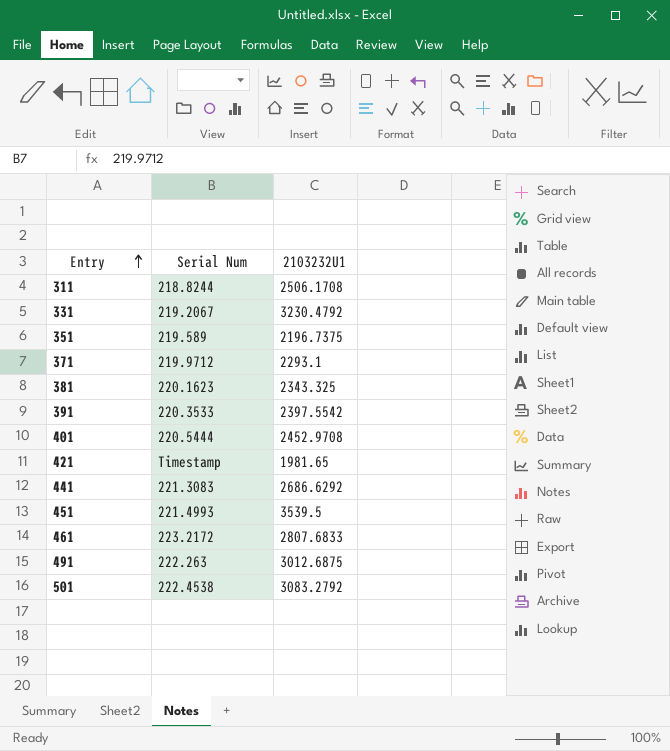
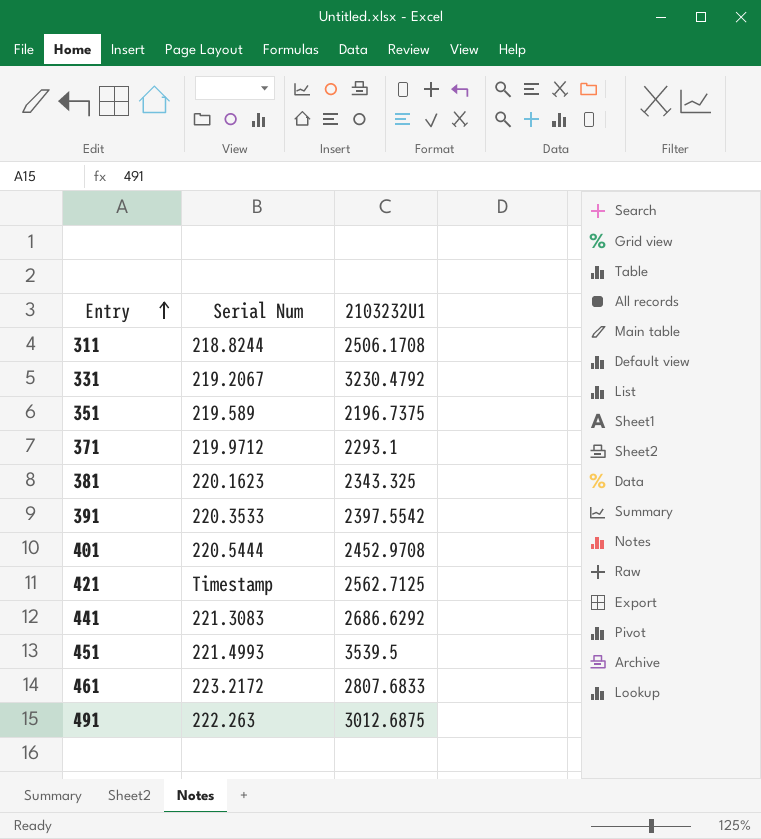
row 501: 222.4538 | 3083.2792 -> none
421 | 2103232U1: 1981.65 -> 2562.7125

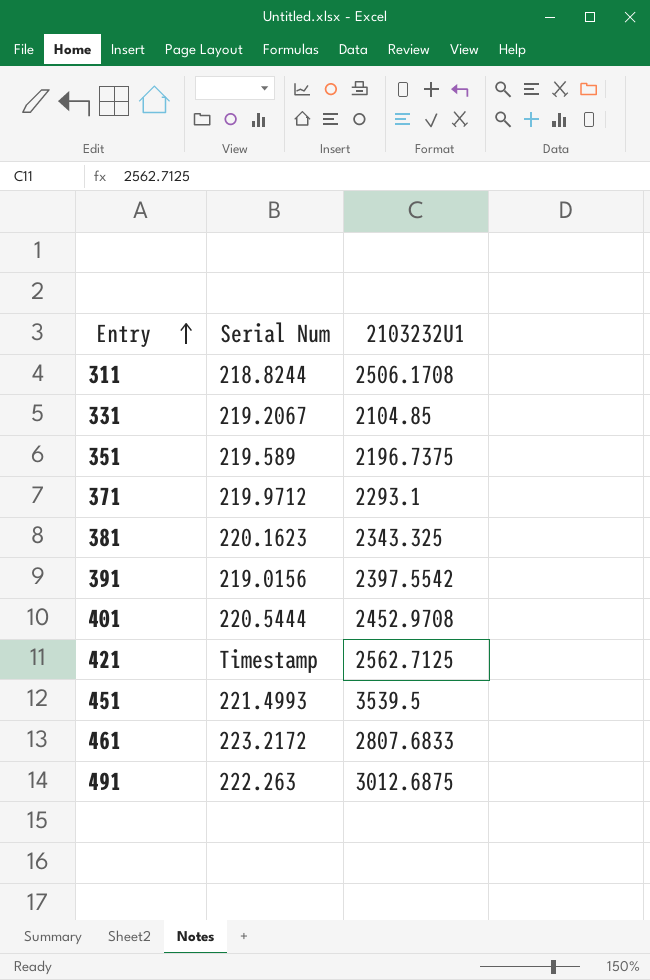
row 441: 221.3083 | 2686.6292 -> none
331 | 2103232U1: 3230.4792 -> 2104.85
391 | Serial Num: 220.3533 -> 219.0156

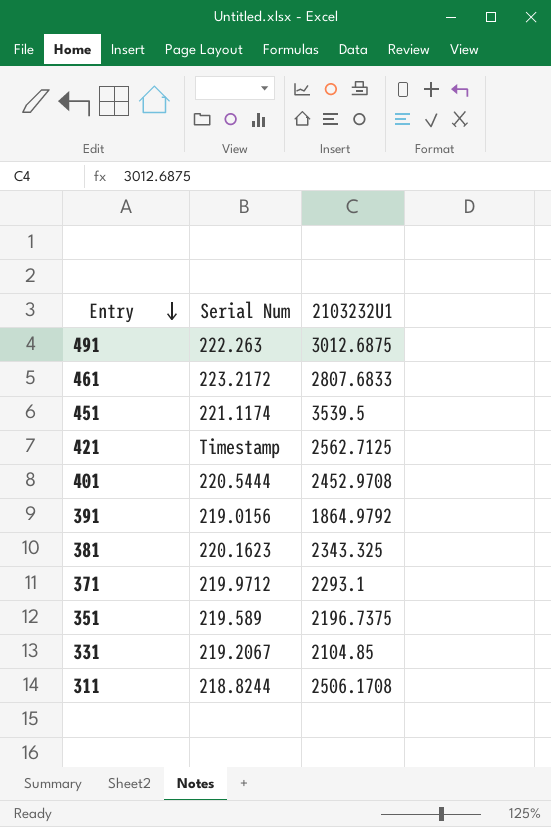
row order: Entry ascending -> Entry descending
451 | Serial Num: 221.4993 -> 221.1174
391 | 2103232U1: 2397.5542 -> 1864.9792

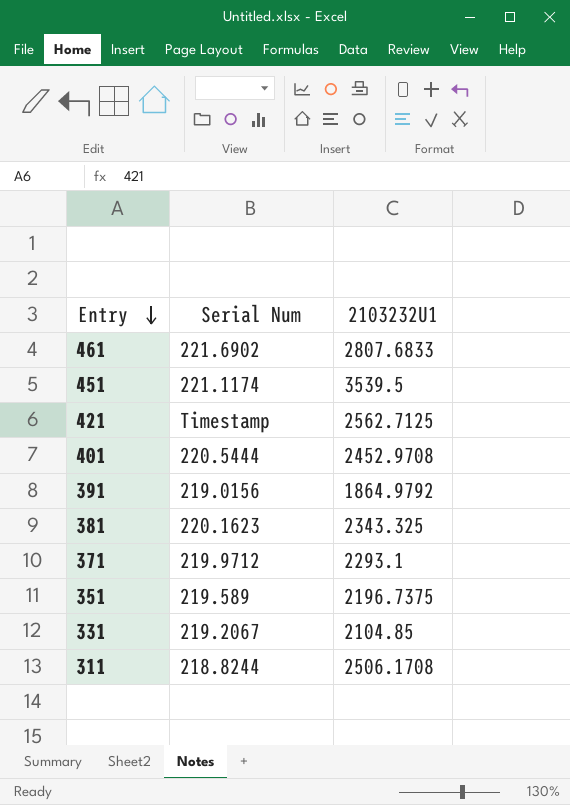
row 491: 222.263 | 3012.6875 -> none
461 | Serial Num: 223.2172 -> 221.6902

